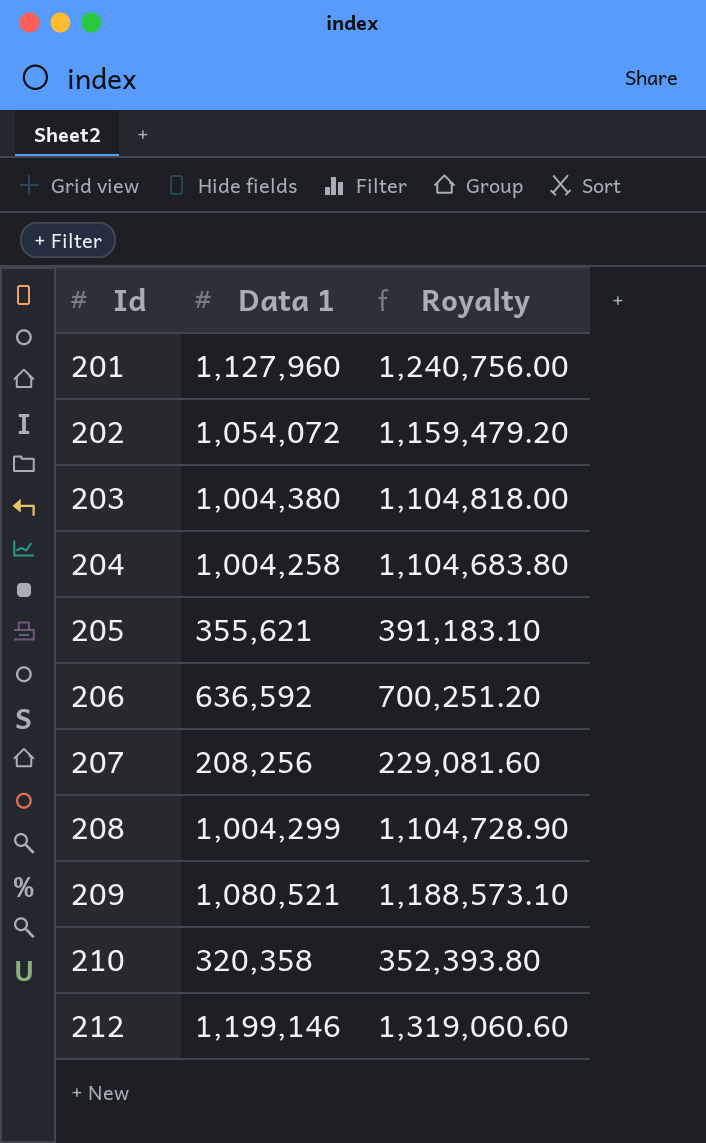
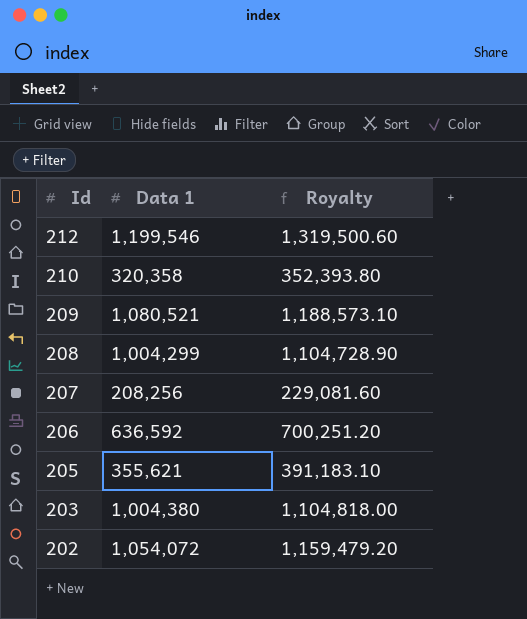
row order: Id ascending -> Id descending
row 201: 1,127,960 | 1,240,756.00 -> none
row 204: 1,004,258 | 1,104,683.80 -> none
212 | Data 1: 1,199,146 -> 1,199,546
212 | Royalty: 1,319,060.60 -> 1,319,500.60

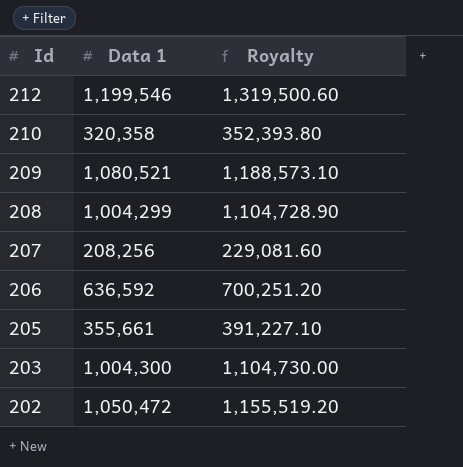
205 | Data 1: 355,621 -> 355,661
205 | Royalty: 391,183.10 -> 391,227.10
203 | Data 1: 1,004,380 -> 1,004,300
203 | Royalty: 1,104,818.00 -> 1,104,730.00
202 | Data 1: 1,054,072 -> 1,050,472
202 | Royalty: 1,159,479.20 -> 1,155,519.20

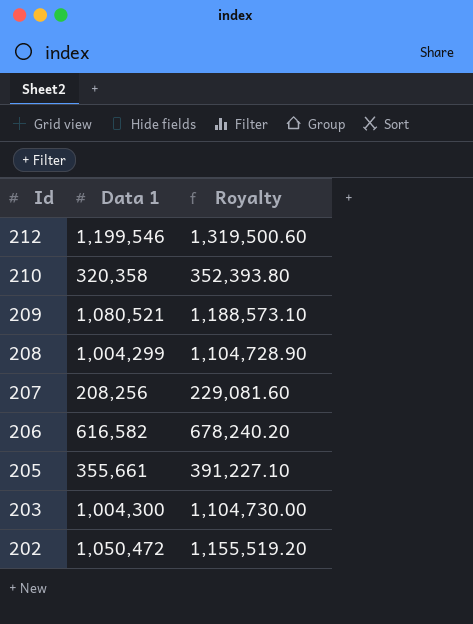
206 | Data 1: 636,592 -> 616,582
206 | Royalty: 700,251.20 -> 678,240.20

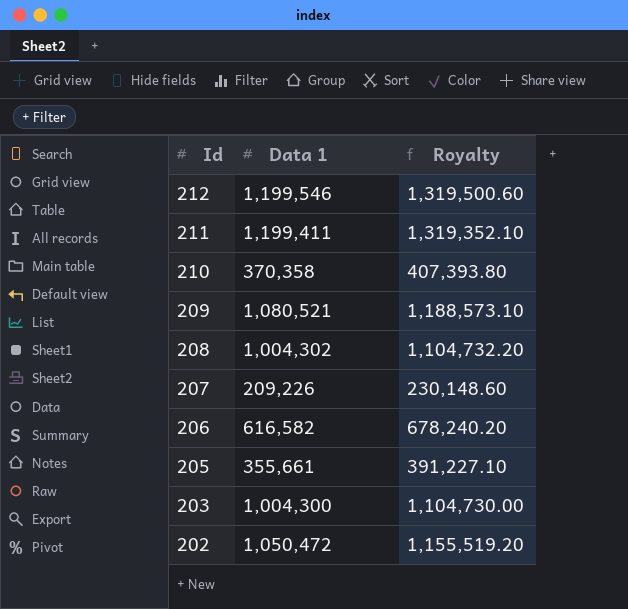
row 211: none -> 1,199,411 | 1,319,352.10
210 | Data 1: 320,358 -> 370,358
210 | Royalty: 352,393.80 -> 407,393.80
208 | Data 1: 1,004,299 -> 1,004,302
208 | Royalty: 1,104,728.90 -> 1,104,732.20
207 | Data 1: 208,256 -> 209,226
207 | Royalty: 229,081.60 -> 230,148.60

